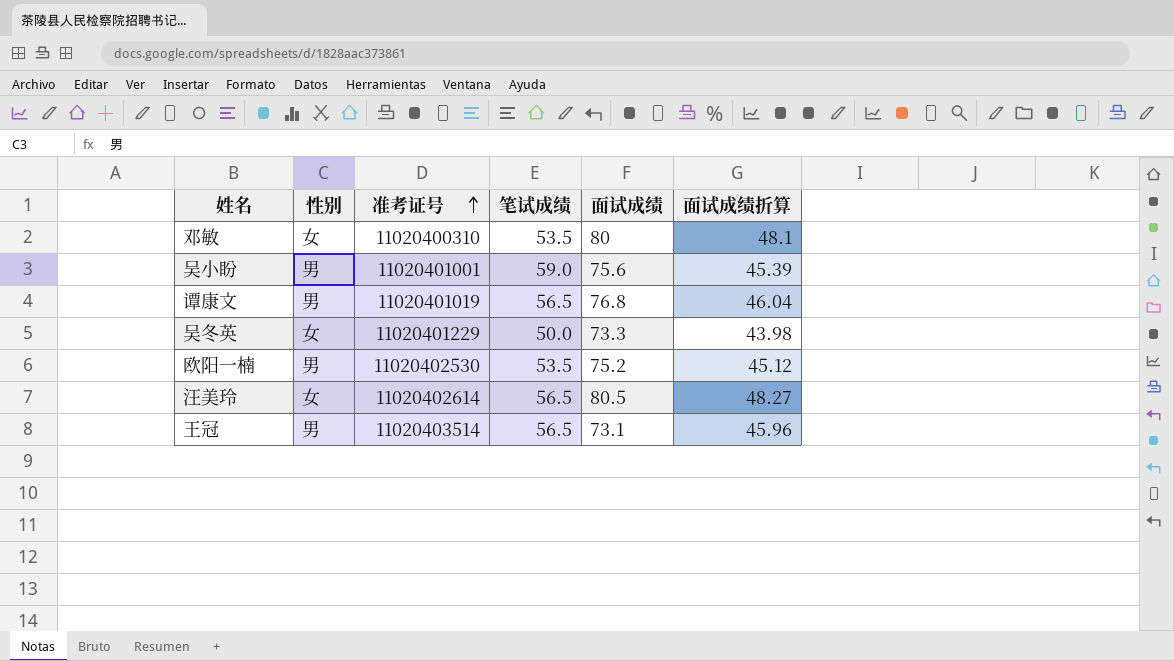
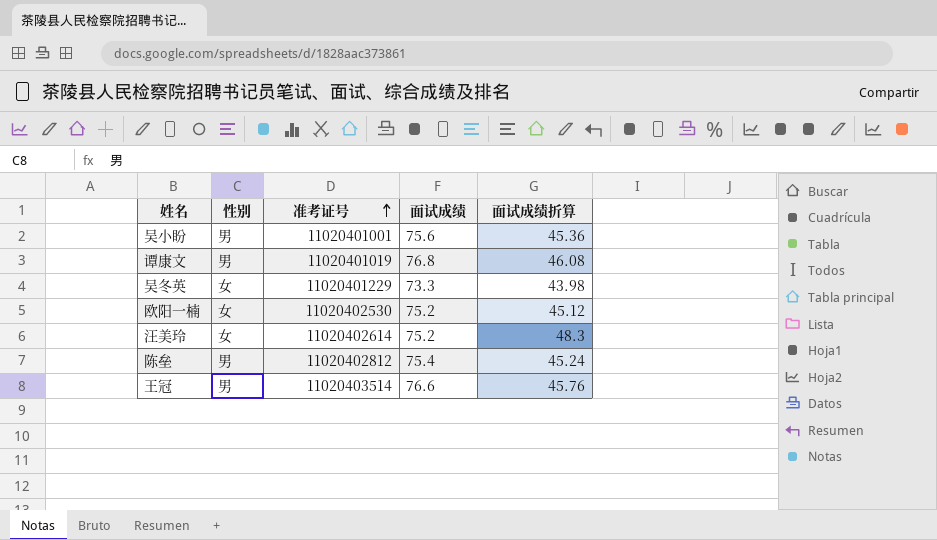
column 笔试成绩 | position: 4 -> none
row 邓敏: 女 | 11020400310 | 53.5 | 80 | 48.1 -> none
吴小盼 | 面试成绩折算: 45.39 -> 45.36
谭康文 | 面试成绩折算: 46.04 -> 46.08
欧阳一楠 | 性别: 男 -> 女
汪美玲 | 面试成绩: 80.5 -> 75.2
汪美玲 | 面试成绩折算: 48.27 -> 48.3
row 陈垒: none -> 男 | 11020402812 | 75.4 | 45.24
王冠 | 面试成绩: 73.1 -> 76.6
王冠 | 面试成绩折算: 45.96 -> 45.76

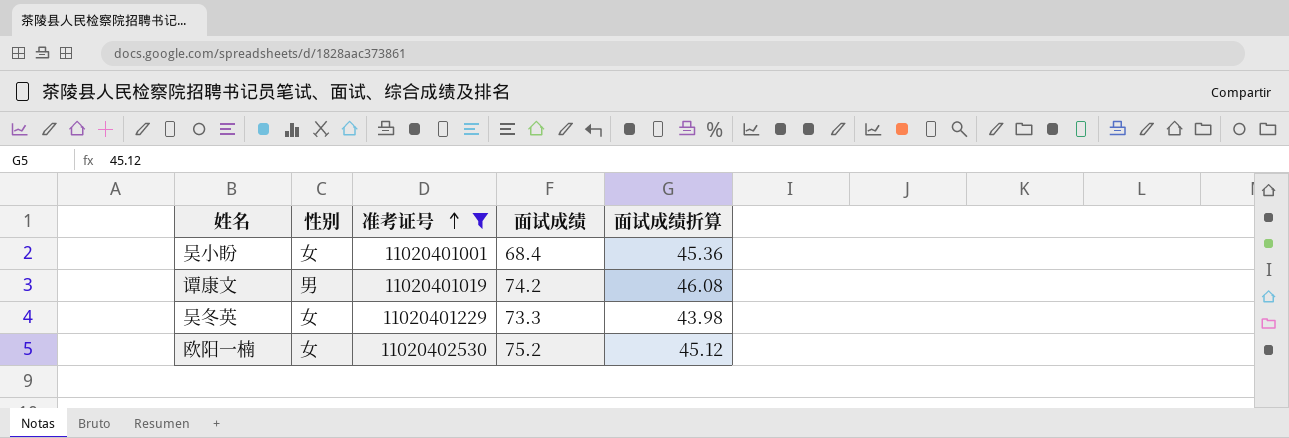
filter: none -> 准考证号 <= 11020402530
吴小盼 | 性别: 男 -> 女
吴小盼 | 面试成绩: 75.6 -> 68.4
谭康文 | 面试成绩: 76.8 -> 74.2

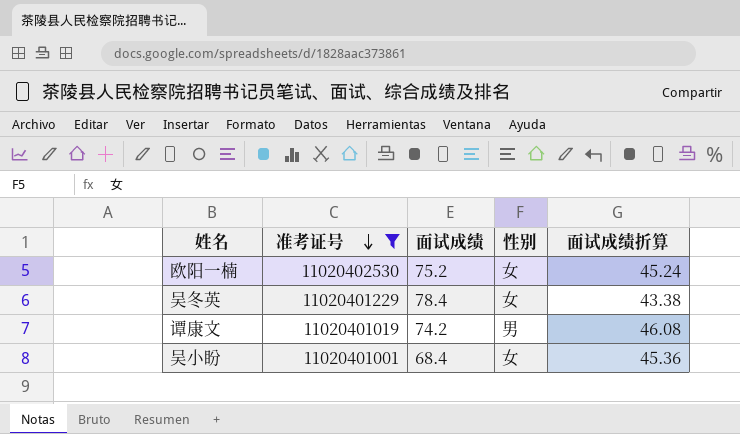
row order: 准考证号 ascending -> 准考证号 descending
column 性别 | position: 2 -> 4
欧阳一楠 | 面试成绩折算: 45.12 -> 45.24
吴冬英 | 面试成绩: 73.3 -> 78.4
吴冬英 | 面试成绩折算: 43.98 -> 43.38

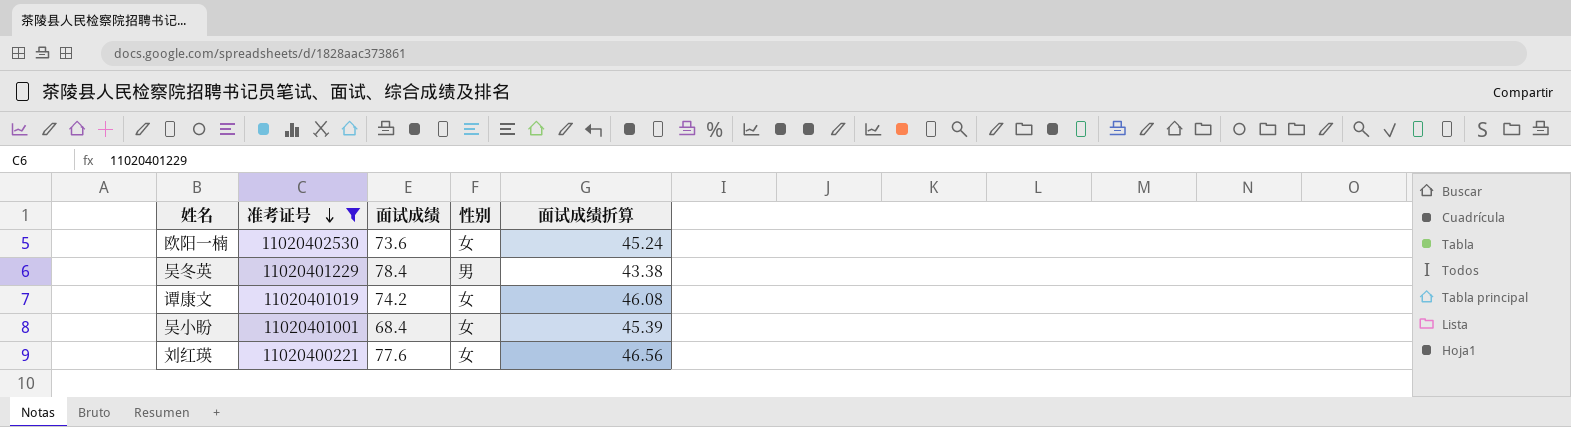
欧阳一楠 | 面试成绩: 75.2 -> 73.6
吴冬英 | 性别: 女 -> 男
谭康文 | 性别: 男 -> 女
吴小盼 | 面试成绩折算: 45.36 -> 45.39
row 刘红瑛: none -> 11020400221 | 77.6 | 女 | 46.56

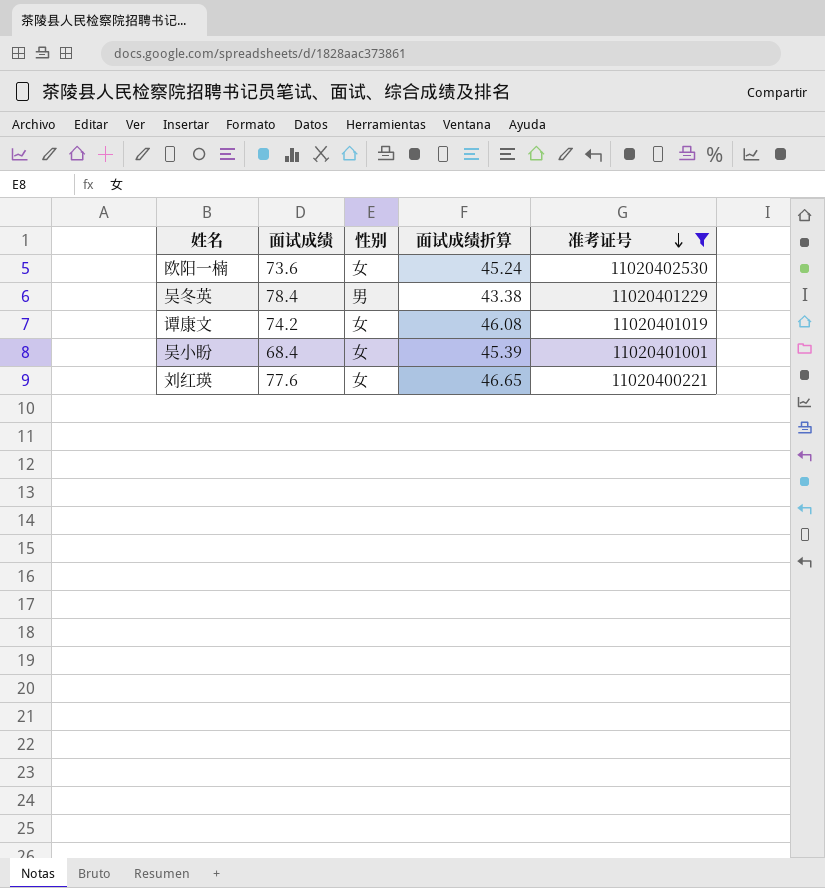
column 准考证号 | position: 2 -> 5
刘红瑛 | 面试成绩折算: 46.56 -> 46.65

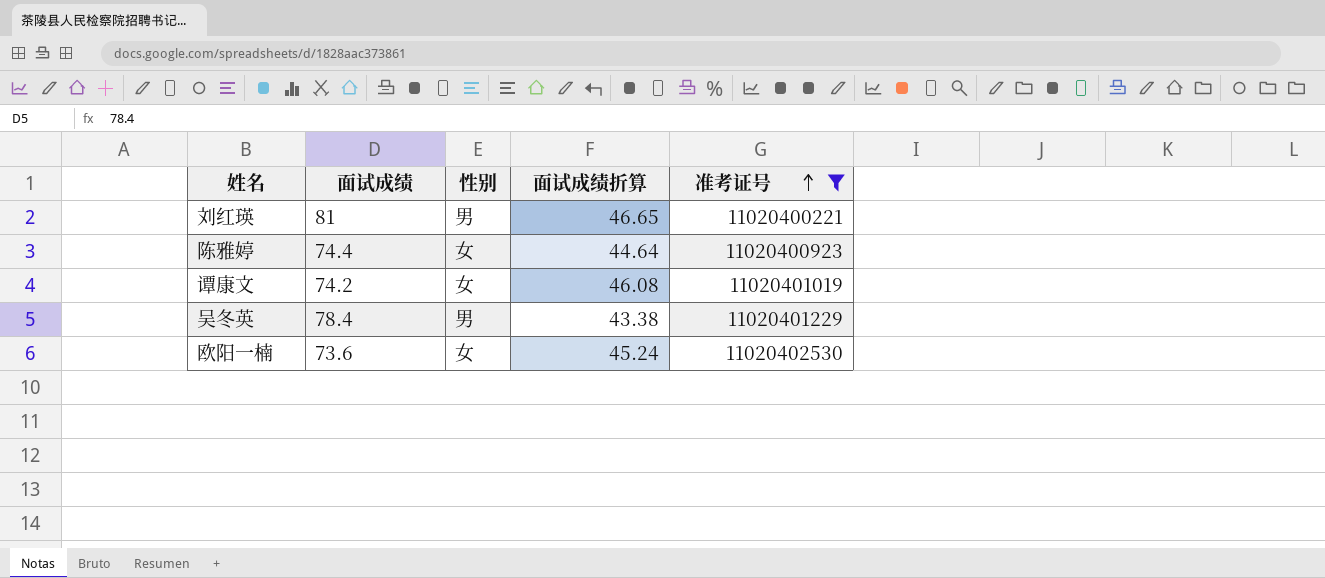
row order: 准考证号 descending -> 准考证号 ascending
row 吴小盼: 68.4 | 女 | 45.39 | 11020401001 -> none
刘红瑛 | 面试成绩: 77.6 -> 81
刘红瑛 | 性别: 女 -> 男
row 陈雅婷: none -> 74.4 | 女 | 44.64 | 11020400923

